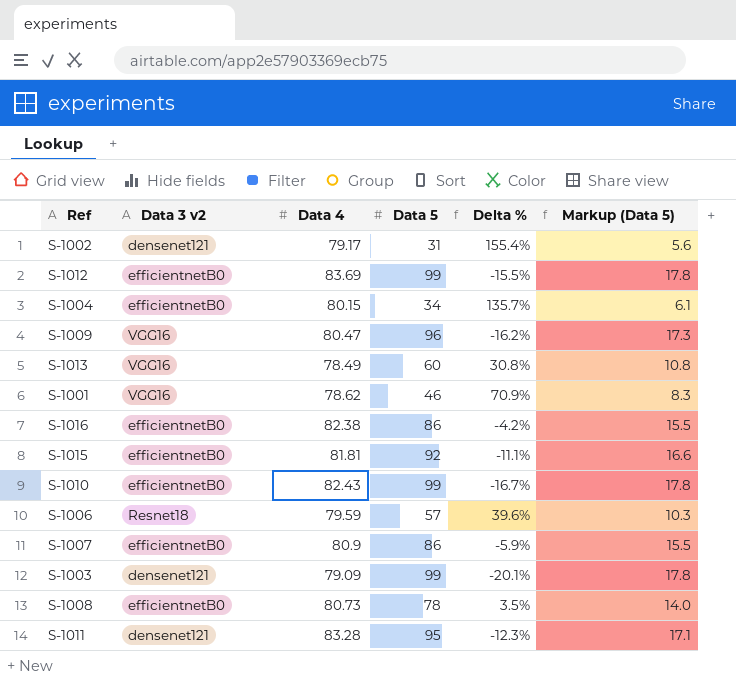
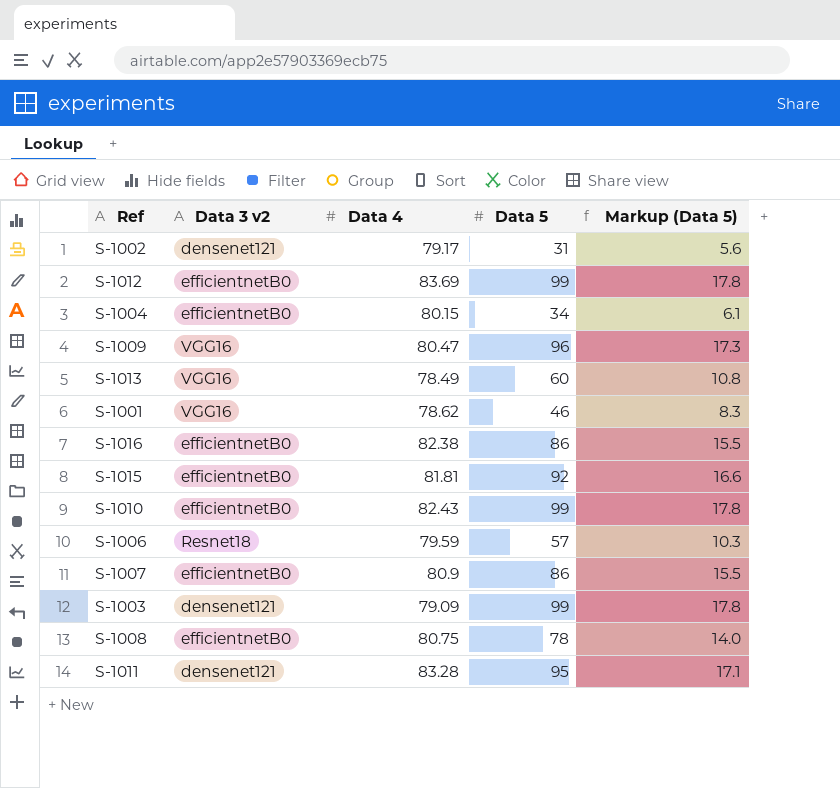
column Delta % | formula: ([Data 4] - [Data 5]) / [Data 5] -> none
S-1008 | Data 4: 80.73 -> 80.75

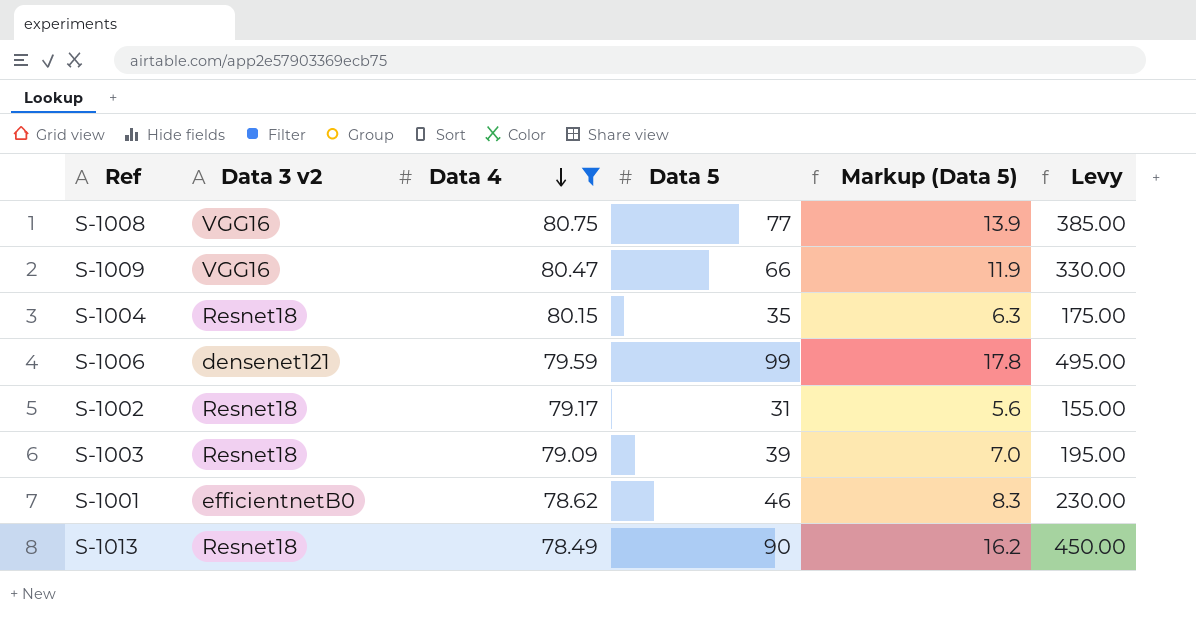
filter: none -> Data 4 <= 80.75
row order: none -> Data 4 descending
column Levy | formula: none -> [Data 5] * 5
S-1008 | Data 3 v2: efficientnetB0 -> VGG16
S-1008 | Data 5: 78 -> 77
S-1008 | Markup (Data 5): 14.0 -> 13.9
S-1009 | Data 5: 96 -> 66
S-1009 | Markup (Data 5): 17.3 -> 11.9
S-1004 | Data 3 v2: efficientnetB0 -> Resnet18
S-1004 | Data 5: 34 -> 35
S-1004 | Markup (Data 5): 6.1 -> 6.3
S-1006 | Data 3 v2: Resnet18 -> densenet121
S-1006 | Data 5: 57 -> 99
S-1006 | Markup (Data 5): 10.3 -> 17.8
S-1002 | Data 3 v2: densenet121 -> Resnet18
S-1003 | Data 3 v2: densenet121 -> Resnet18
S-1003 | Data 5: 99 -> 39
S-1003 | Markup (Data 5): 17.8 -> 7.0
S-1001 | Data 3 v2: VGG16 -> efficientnetB0
S-1013 | Data 3 v2: VGG16 -> Resnet18
S-1013 | Data 5: 60 -> 90
S-1013 | Markup (Data 5): 10.8 -> 16.2

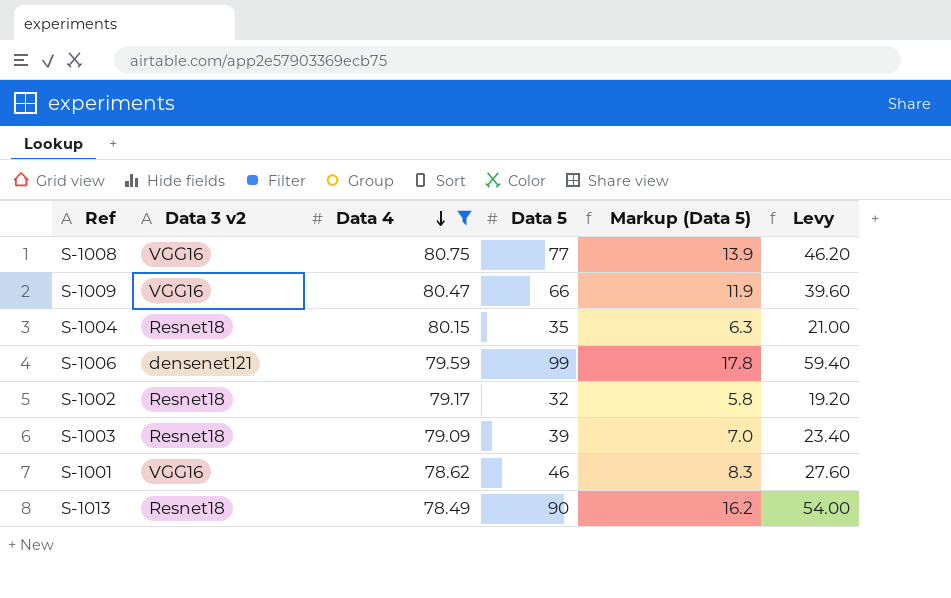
column Levy | formula: [Data 5] * 5 -> [Data 5] * 0.6
S-1002 | Data 5: 31 -> 32
S-1002 | Markup (Data 5): 5.6 -> 5.8
S-1001 | Data 3 v2: efficientnetB0 -> VGG16

